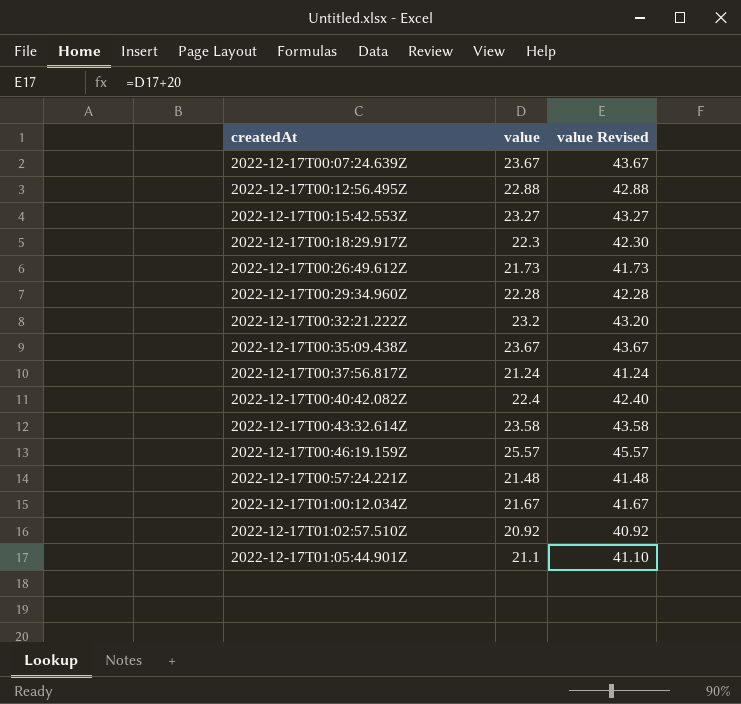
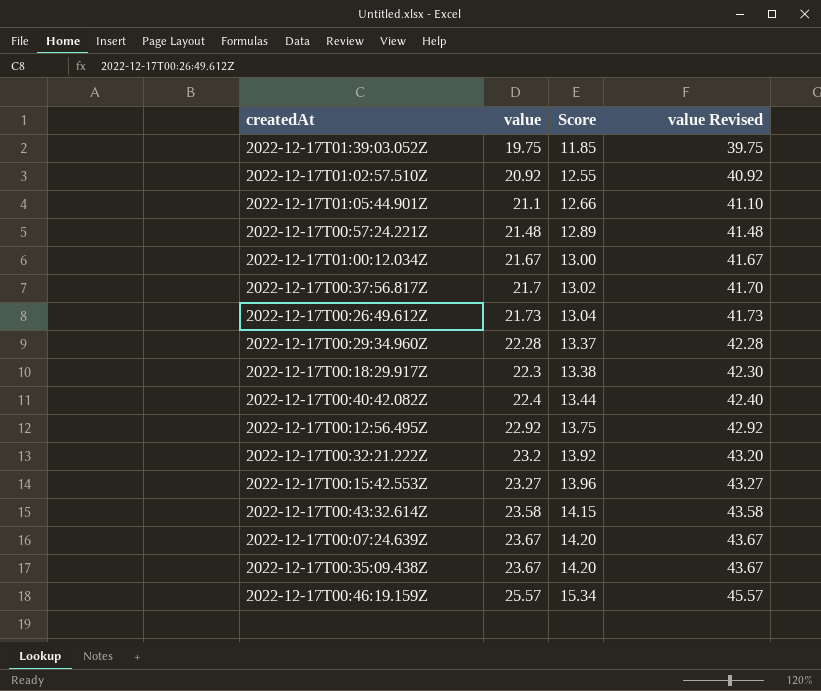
row order: createdAt ascending -> value ascending
column Score | formula: none -> [value] * 0.6
row 2022-12-17T01:39:03.052Z: none -> 19.75 | 11.85 | 39.75
2022-12-17T00:37:56.817Z | value: 21.24 -> 21.7
2022-12-17T00:37:56.817Z | value Revised: 41.24 -> 41.70
2022-12-17T00:12:56.495Z | value: 22.88 -> 22.92
2022-12-17T00:12:56.495Z | value Revised: 42.88 -> 42.92

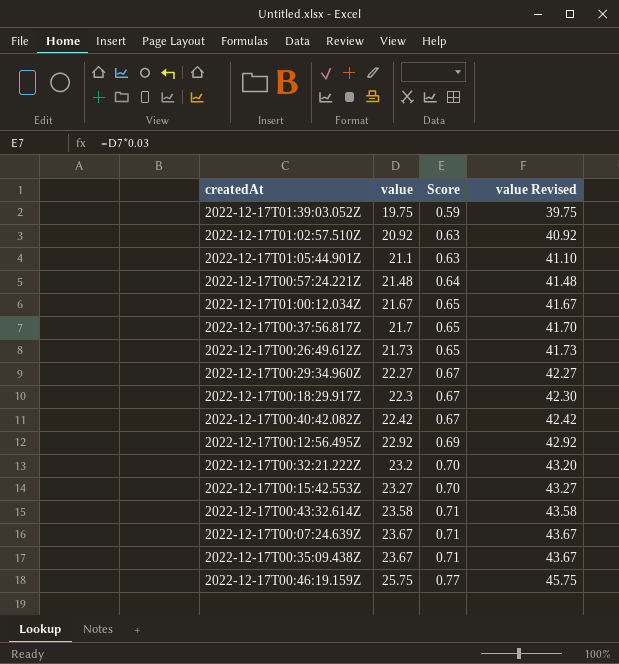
column Score | formula: [value] * 0.6 -> [value] * 0.03
2022-12-17T00:29:34.960Z | value: 22.28 -> 22.27
2022-12-17T00:29:34.960Z | value Revised: 42.28 -> 42.27
2022-12-17T00:40:42.082Z | value: 22.4 -> 22.42
2022-12-17T00:40:42.082Z | value Revised: 42.40 -> 42.42
2022-12-17T00:46:19.159Z | value: 25.57 -> 25.75
2022-12-17T00:46:19.159Z | value Revised: 45.57 -> 45.75

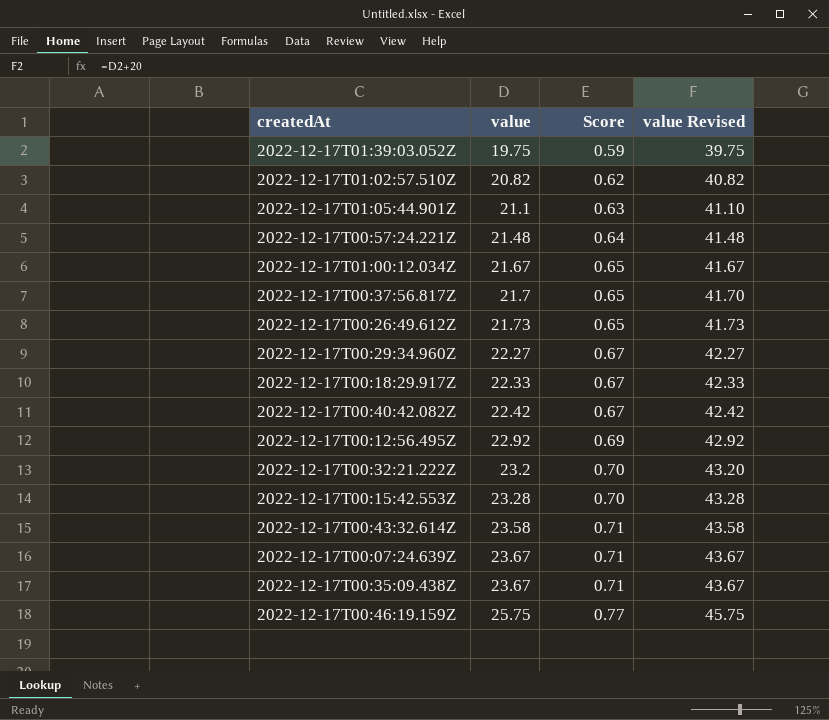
2022-12-17T01:02:57.510Z | value: 20.92 -> 20.82
2022-12-17T01:02:57.510Z | Score: 0.63 -> 0.62
2022-12-17T01:02:57.510Z | value Revised: 40.92 -> 40.82
2022-12-17T00:18:29.917Z | value: 22.3 -> 22.33
2022-12-17T00:18:29.917Z | value Revised: 42.30 -> 42.33
2022-12-17T00:15:42.553Z | value: 23.27 -> 23.28
2022-12-17T00:15:42.553Z | value Revised: 43.27 -> 43.28

